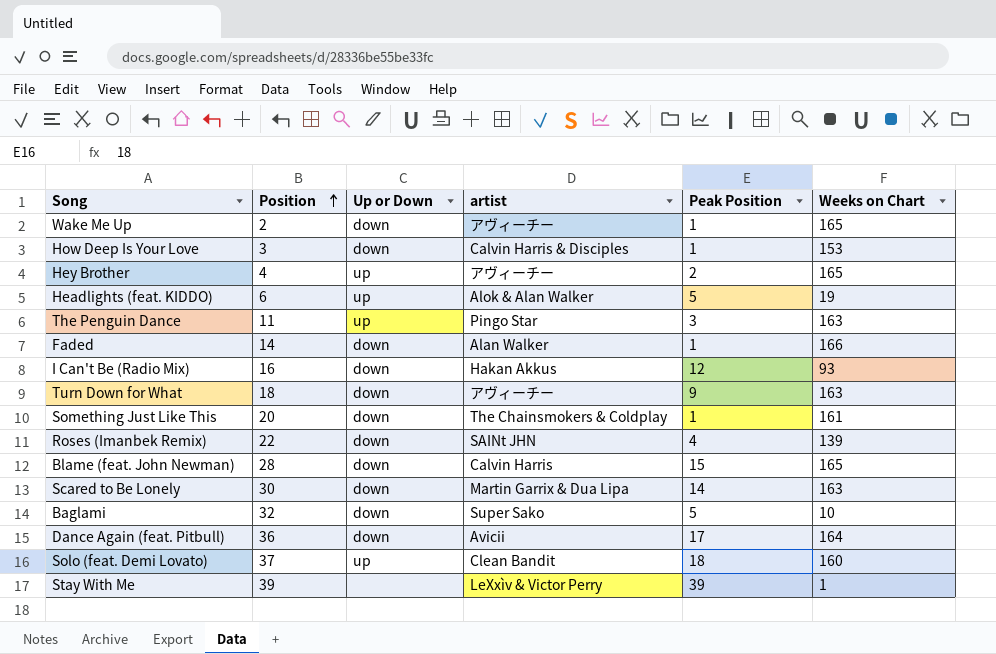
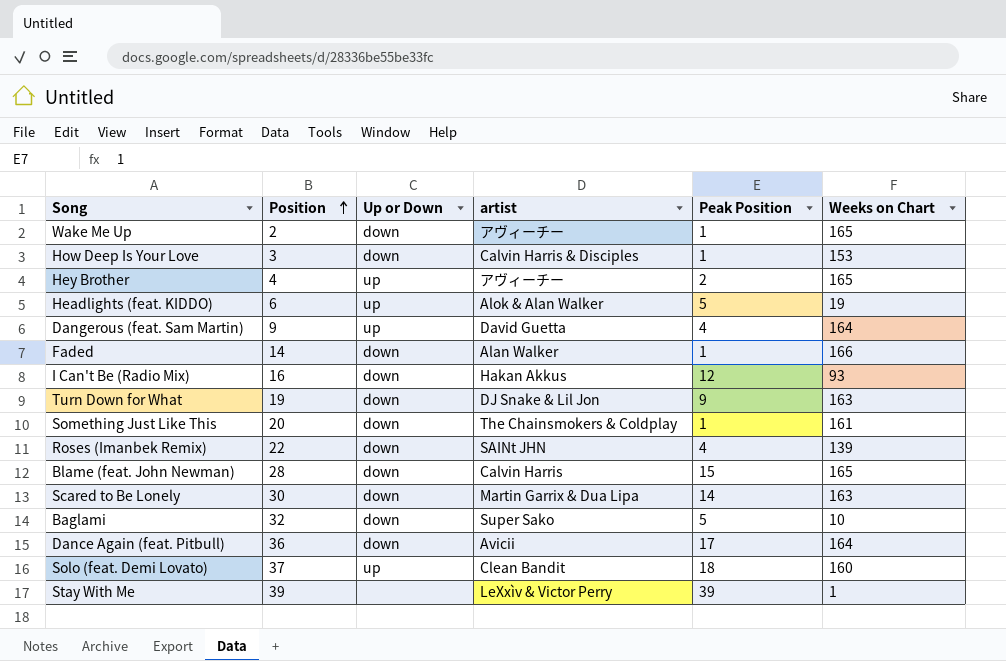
row The Penguin Dance: 11 | up | Pingo Star | 3 | 163 -> none
row Dangerous (feat. Sam Martin): none -> 9 | up | David Guetta | 4 | 164
Turn Down for What | Position: 18 -> 19
Turn Down for What | artist: アヴィーチー -> DJ Snake & Lil Jon

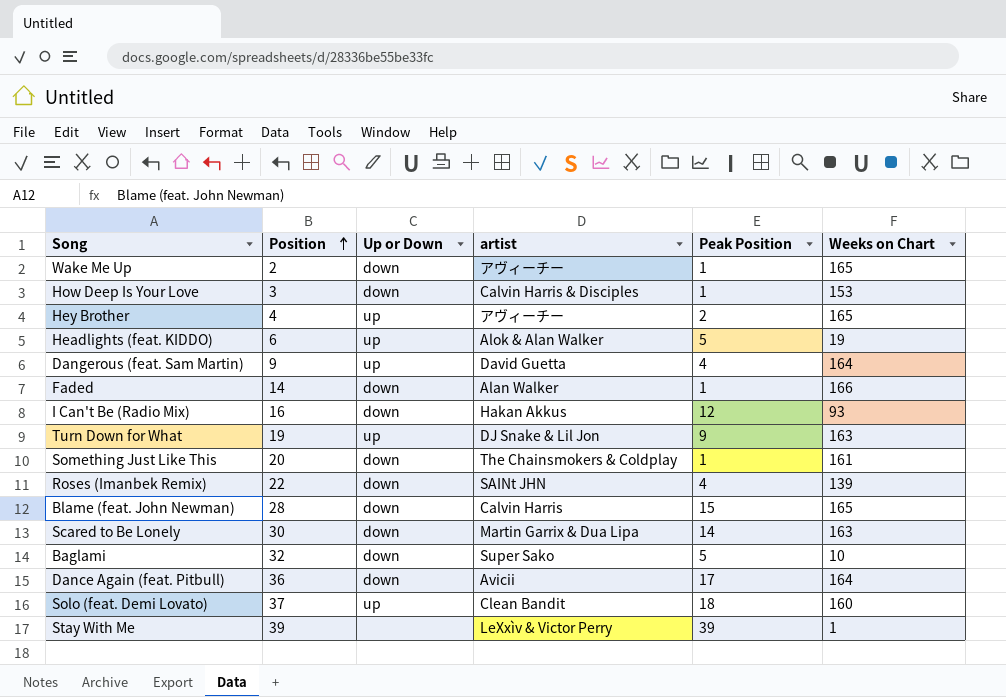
Turn Down for What | Up or Down: down -> up

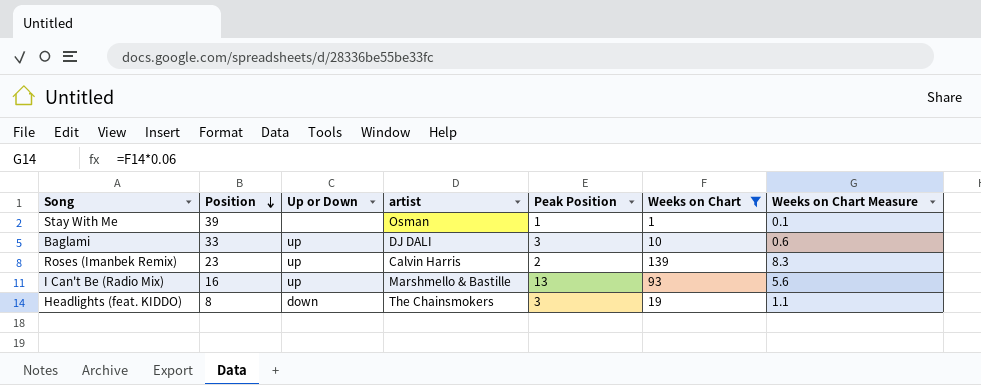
filter: none -> Weeks on Chart <= 139
row order: Position ascending -> Position descending
column Weeks on Chart Measure | formula: none -> [Weeks on Chart] * 0.06
Stay With Me | artist: LeXxìv & Victor Perry -> Osman
Stay With Me | Peak Position: 39 -> 1
Baglami | Position: 32 -> 33
Baglami | Up or Down: down -> up
Baglami | artist: Super Sako -> DJ DALI
Baglami | Peak Position: 5 -> 3
Roses (Imanbek Remix) | Position: 22 -> 23
Roses (Imanbek Remix) | Up or Down: down -> up
Roses (Imanbek Remix) | artist: SAINt JHN -> Calvin Harris
Roses (Imanbek Remix) | Peak Position: 4 -> 2
I Can't Be (Radio Mix) | Up or Down: down -> up
I Can't Be (Radio Mix) | artist: Hakan Akkus -> Marshmello & Bastille
I Can't Be (Radio Mix) | Peak Position: 12 -> 13
Headlights (feat. KIDDO) | Position: 6 -> 8
Headlights (feat. KIDDO) | Up or Down: up -> down
Headlights (feat. KIDDO) | artist: Alok & Alan Walker -> The Chainsmokers
Headlights (feat. KIDDO) | Peak Position: 5 -> 3

